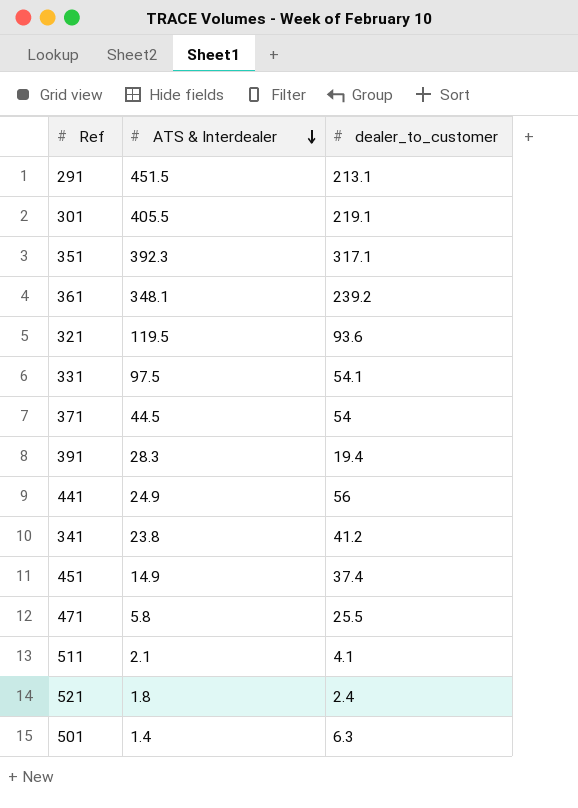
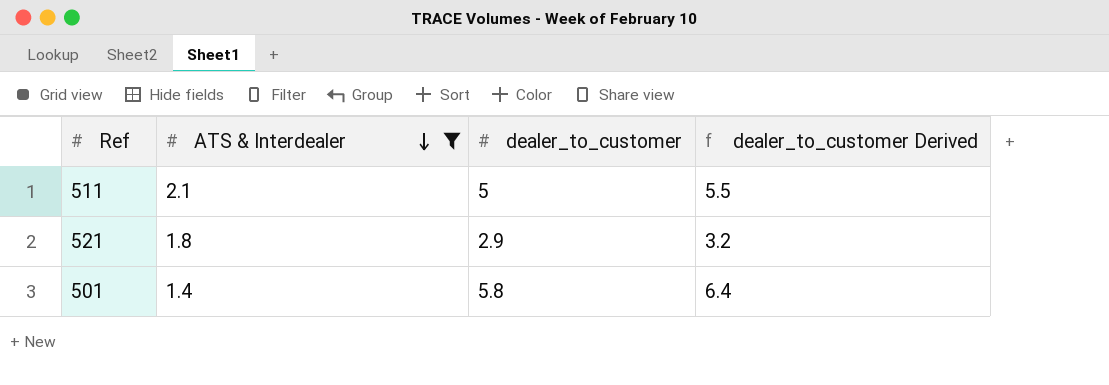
filter: none -> ATS & Interdealer <= 2.1
column dealer_to_customer Derived | formula: none -> [dealer_to_customer] * 1.1
511 | dealer_to_customer: 4.1 -> 5
521 | dealer_to_customer: 2.4 -> 2.9
501 | dealer_to_customer: 6.3 -> 5.8

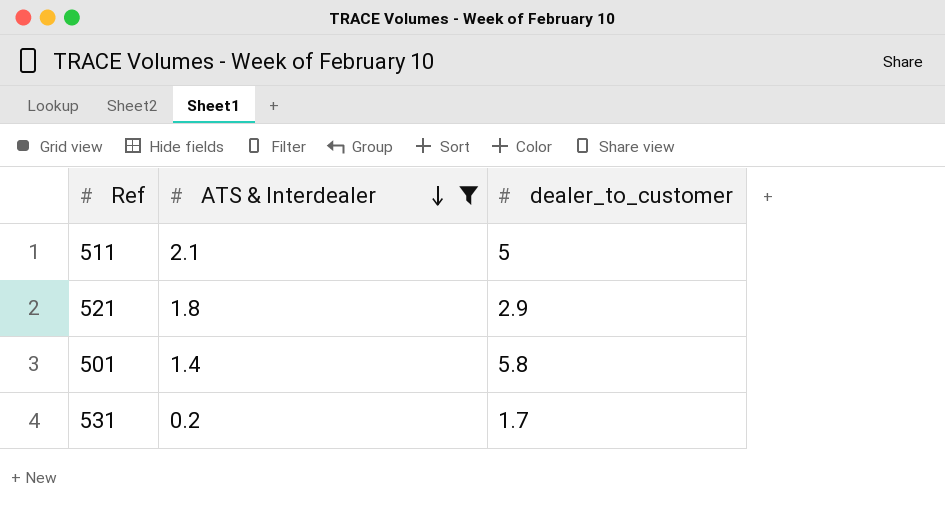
column dealer_to_customer Derived | formula: [dealer_to_customer] * 1.1 -> none
row 531: none -> 0.2 | 1.7

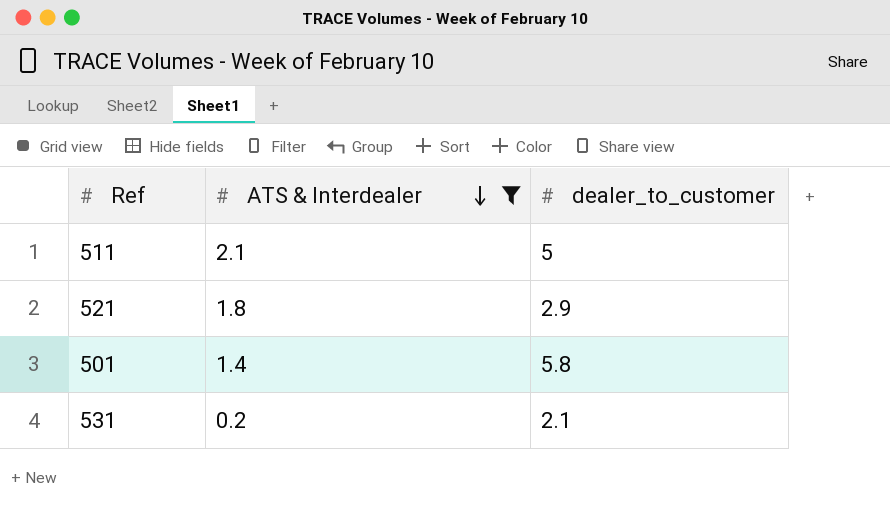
531 | dealer_to_customer: 1.7 -> 2.1

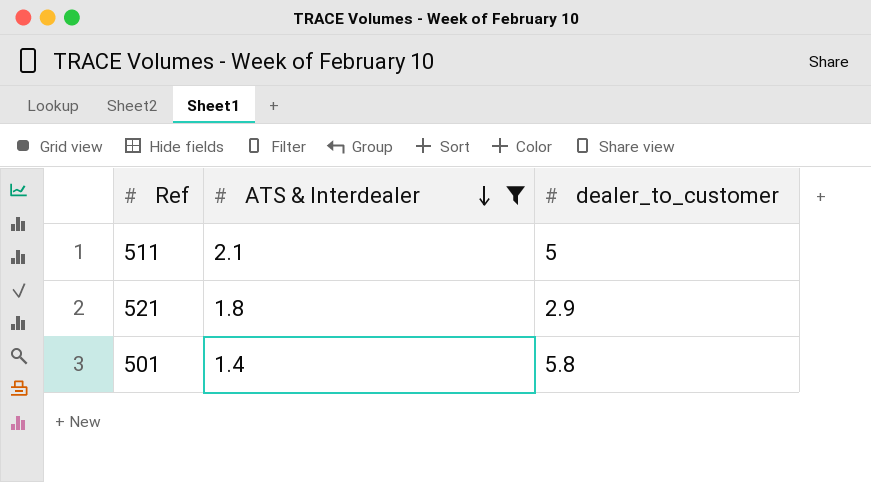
row 531: 0.2 | 2.1 -> none

